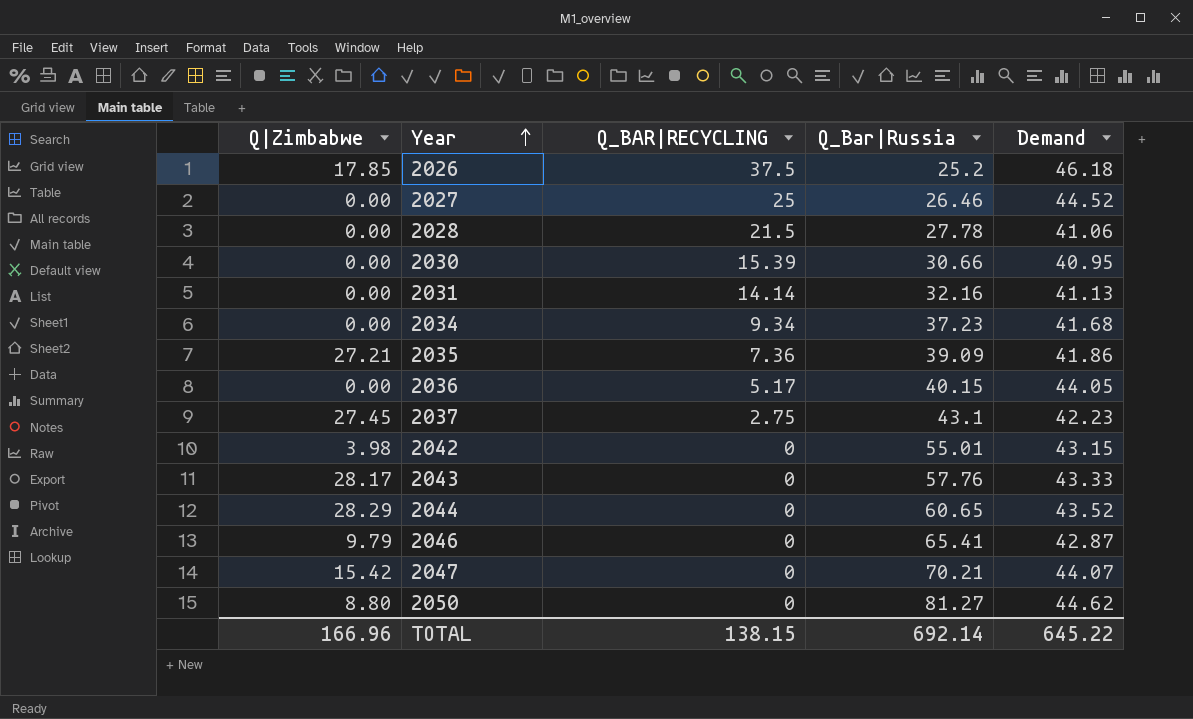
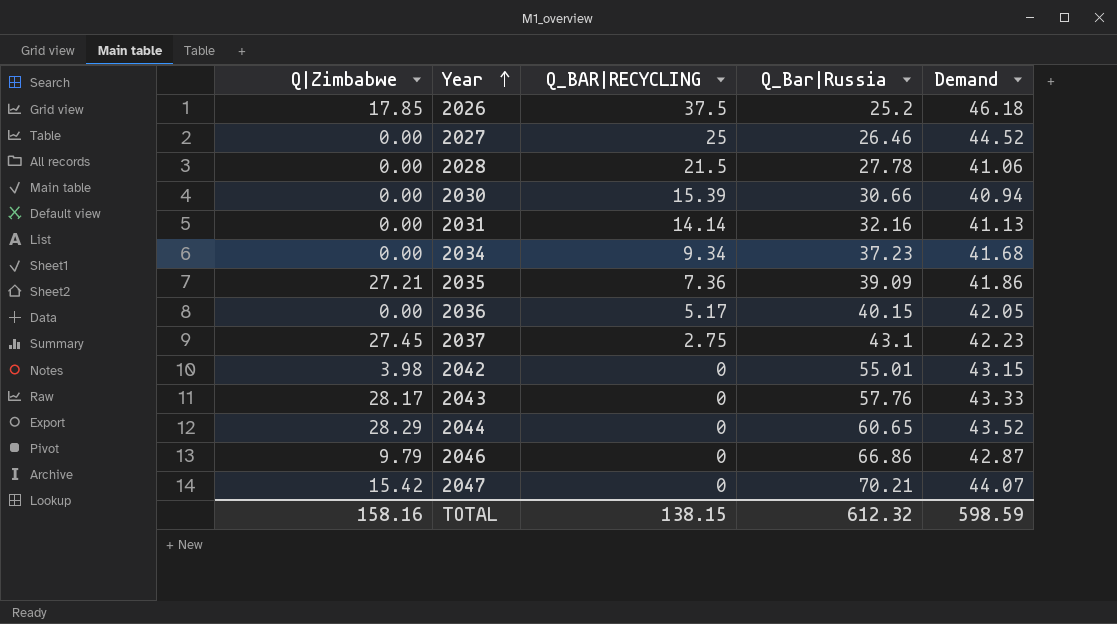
row 2050: 8.80 | 0 | 81.27 | 44.62 -> none
2030 | Demand: 40.95 -> 40.94
2036 | Demand: 44.05 -> 42.05
2046 | Q_Bar|Russia: 65.41 -> 66.86
TOTAL | Q|Zimbabwe: 166.96 -> 158.16
TOTAL | Q_Bar|Russia: 692.14 -> 612.32
TOTAL | Demand: 645.22 -> 598.59

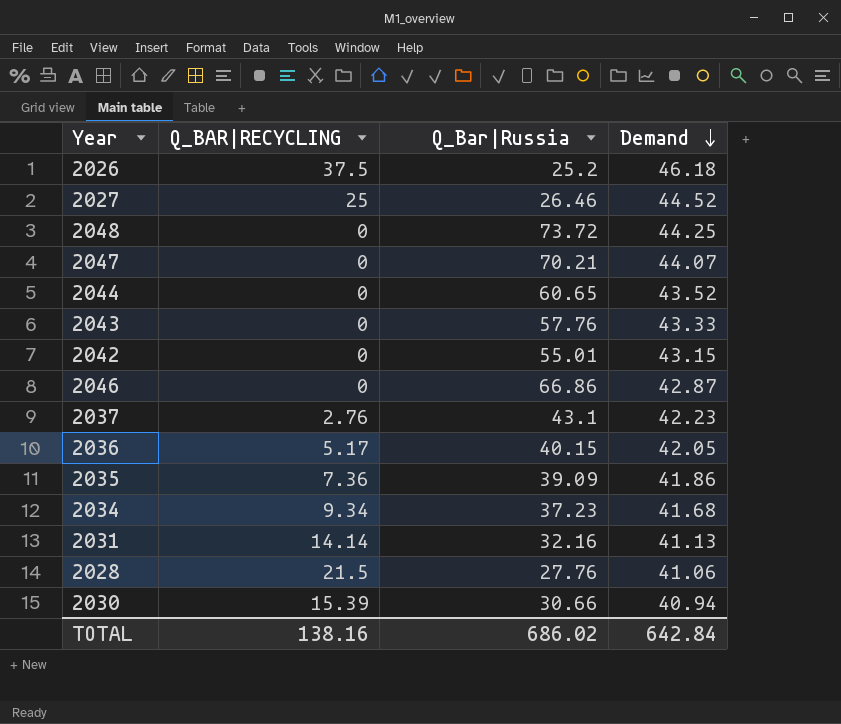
row order: Year ascending -> Demand descending
column Q|Zimbabwe | position: 1 -> none
row 2048: none -> 0 | 73.72 | 44.25
2037 | Q_BAR|RECYCLING: 2.75 -> 2.76
2028 | Q_Bar|Russia: 27.78 -> 27.76
TOTAL | Q_BAR|RECYCLING: 138.15 -> 138.16
TOTAL | Q_Bar|Russia: 612.32 -> 686.02
TOTAL | Demand: 598.59 -> 642.84

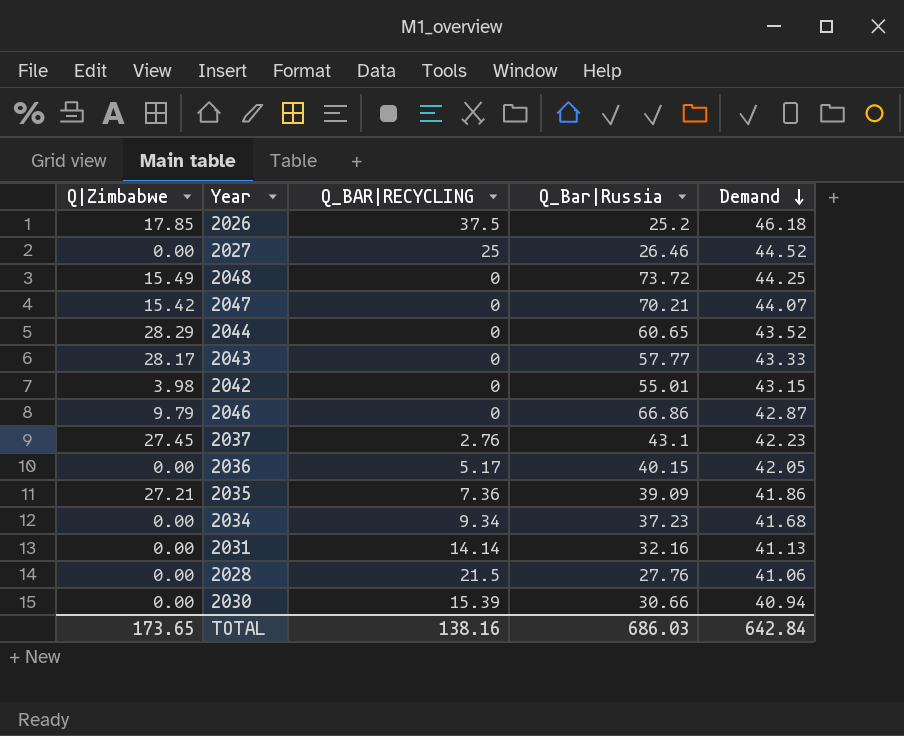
column Q|Zimbabwe | position: none -> 1
2043 | Q_Bar|Russia: 57.76 -> 57.77
TOTAL | Q_Bar|Russia: 686.02 -> 686.03

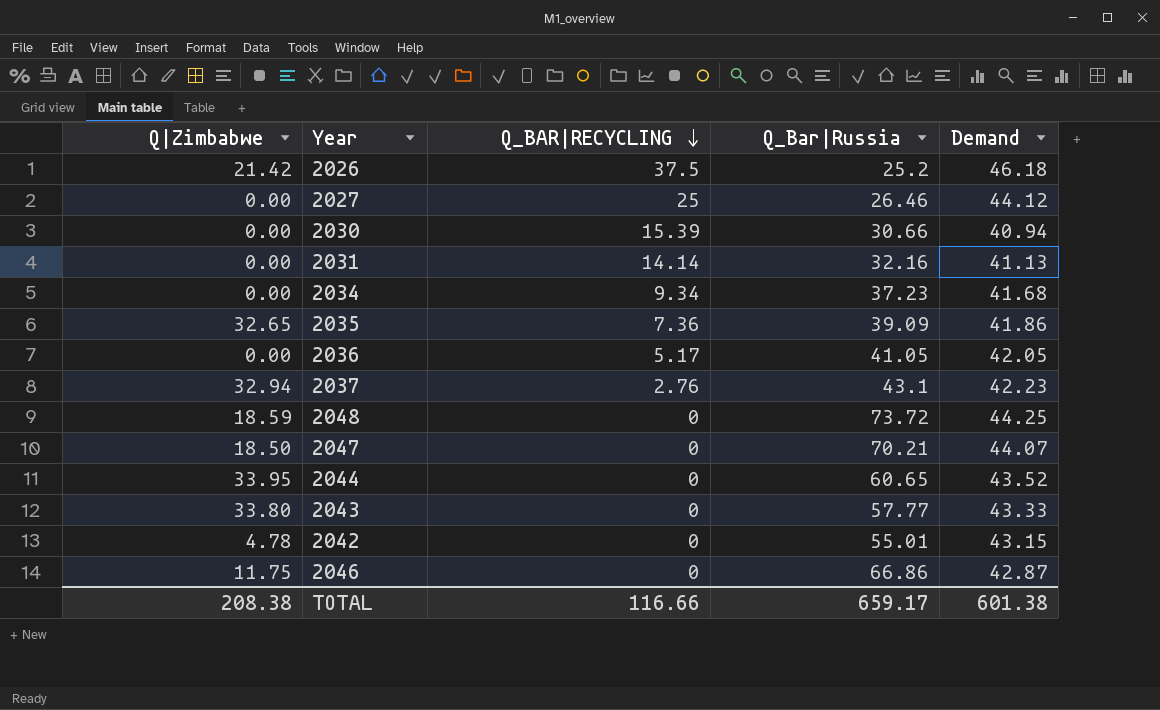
row order: Demand descending -> Q_BAR|RECYCLING descending
row 2028: 0.00 | 21.5 | 27.76 | 41.06 -> none
2026 | Q|Zimbabwe: 17.85 -> 21.42
2027 | Demand: 44.52 -> 44.12
2035 | Q|Zimbabwe: 27.21 -> 32.65
2036 | Q_Bar|Russia: 40.15 -> 41.05
2037 | Q|Zimbabwe: 27.45 -> 32.94
2048 | Q|Zimbabwe: 15.49 -> 18.59
2047 | Q|Zimbabwe: 15.42 -> 18.50
2044 | Q|Zimbabwe: 28.29 -> 33.95
2043 | Q|Zimbabwe: 28.17 -> 33.80
2042 | Q|Zimbabwe: 3.98 -> 4.78
2046 | Q|Zimbabwe: 9.79 -> 11.75
TOTAL | Q|Zimbabwe: 173.65 -> 208.38
TOTAL | Q_BAR|RECYCLING: 138.16 -> 116.66
TOTAL | Q_Bar|Russia: 686.03 -> 659.17
TOTAL | Demand: 642.84 -> 601.38

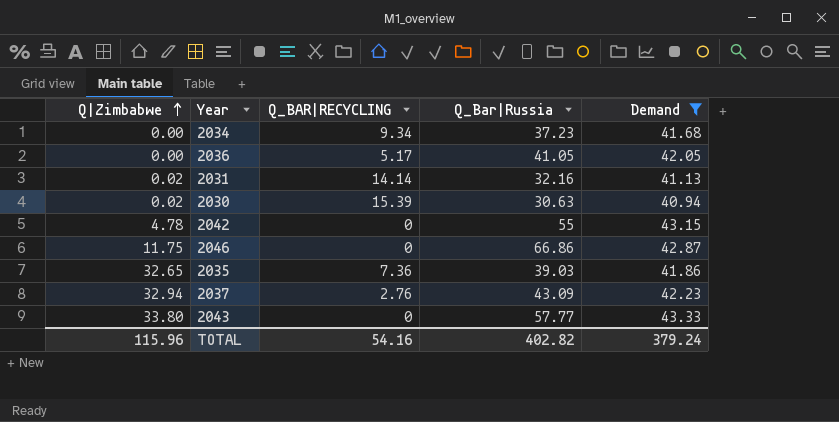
filter: none -> Demand <= 43.33
row order: Q_BAR|RECYCLING descending -> Q|Zimbabwe ascending
2031 | Q|Zimbabwe: 0.00 -> 0.02
2030 | Q|Zimbabwe: 0.00 -> 0.02
2030 | Q_Bar|Russia: 30.66 -> 30.63
2042 | Q_Bar|Russia: 55.01 -> 55
2035 | Q_Bar|Russia: 39.09 -> 39.03
2037 | Q_Bar|Russia: 43.1 -> 43.09
TOTAL | Q|Zimbabwe: 208.38 -> 115.96
TOTAL | Q_BAR|RECYCLING: 116.66 -> 54.16
TOTAL | Q_Bar|Russia: 659.17 -> 402.82
TOTAL | Demand: 601.38 -> 379.24

